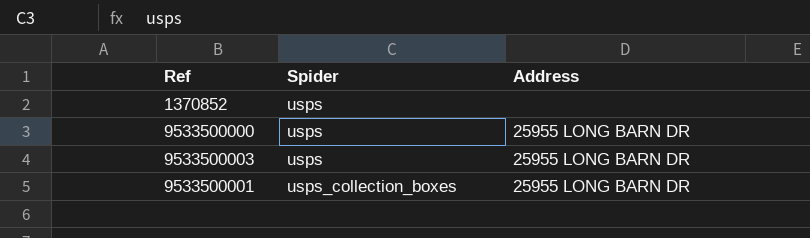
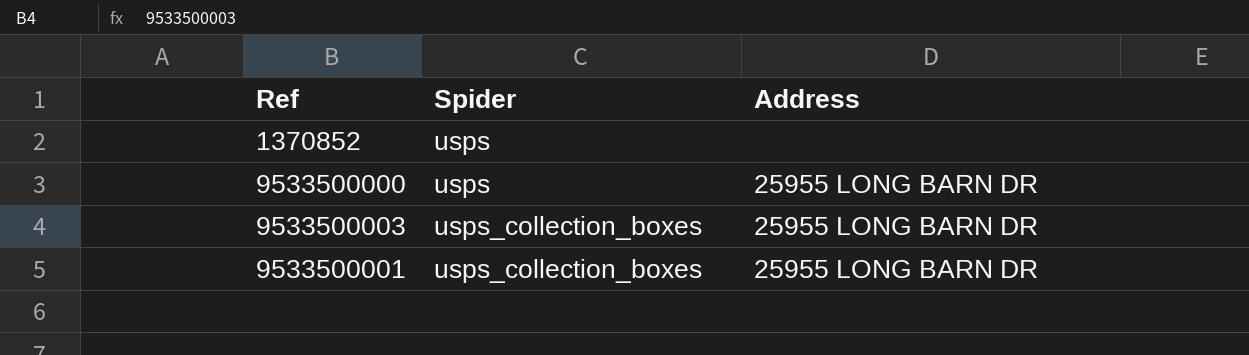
9533500003 | Spider: usps -> usps_collection_boxes

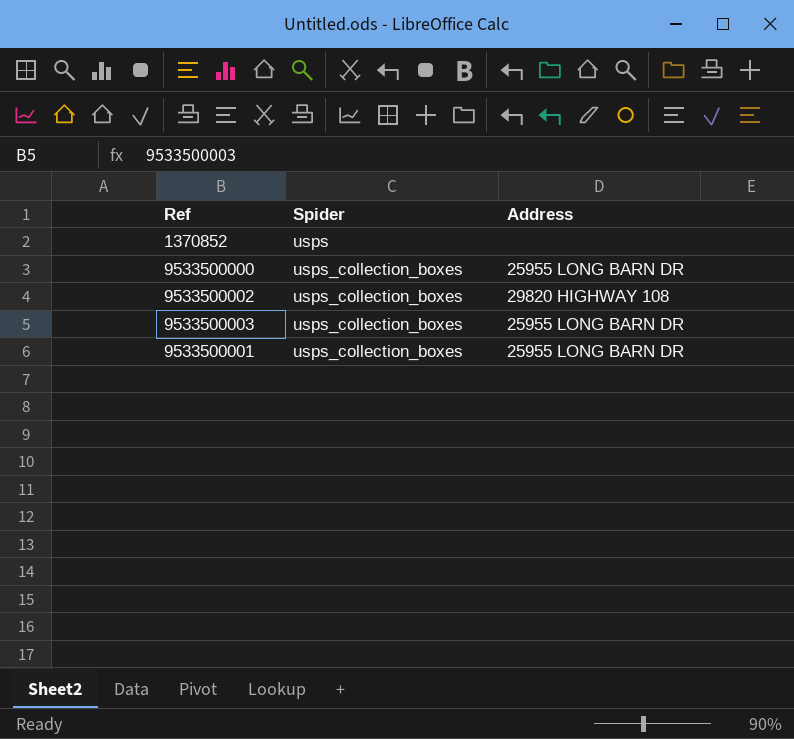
9533500000 | Spider: usps -> usps_collection_boxes
row 9533500002: none -> usps_collection_boxes | 29820 HIGHWAY 108

